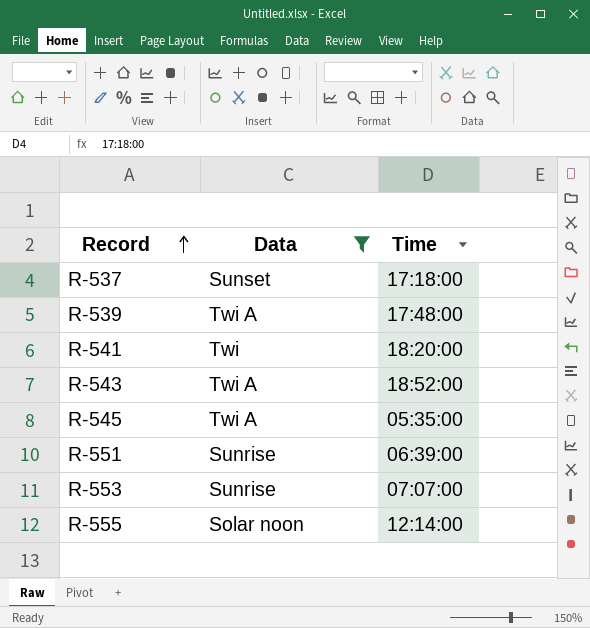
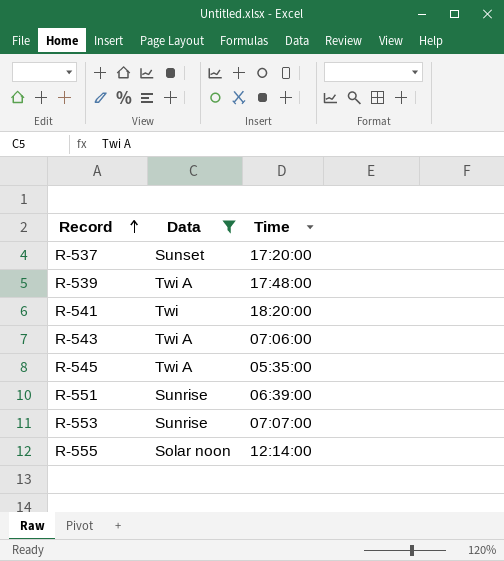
R-537 | Time: 17:18:00 -> 17:20:00
R-543 | Time: 18:52:00 -> 07:06:00

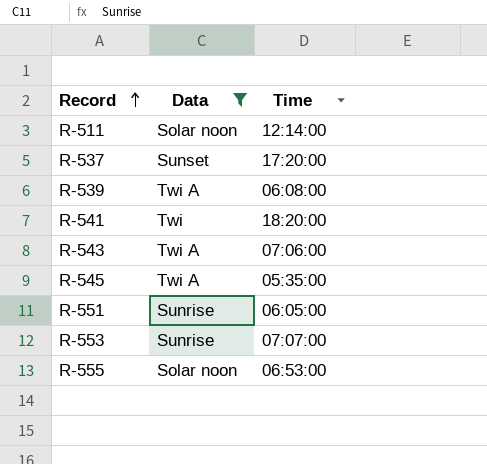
row R-511: none -> Solar noon | 12:14:00
R-539 | Time: 17:48:00 -> 06:08:00
R-551 | Time: 06:39:00 -> 06:05:00
R-555 | Time: 12:14:00 -> 06:53:00

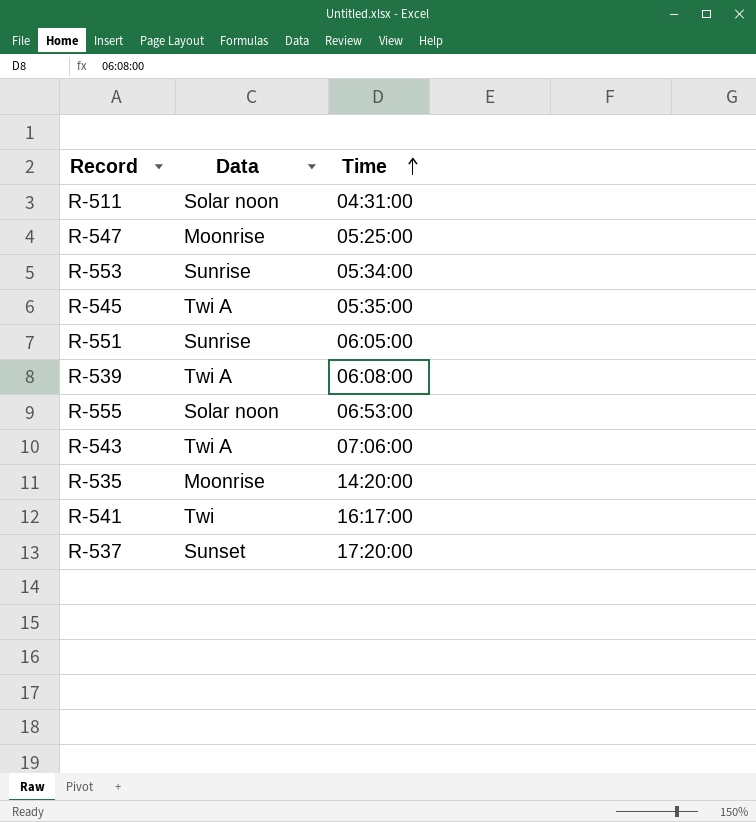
filter: Data != Moonrise -> none
row order: Record ascending -> Time ascending
R-511 | Time: 12:14:00 -> 04:31:00
R-553 | Time: 07:07:00 -> 05:34:00
R-541 | Time: 18:20:00 -> 16:17:00

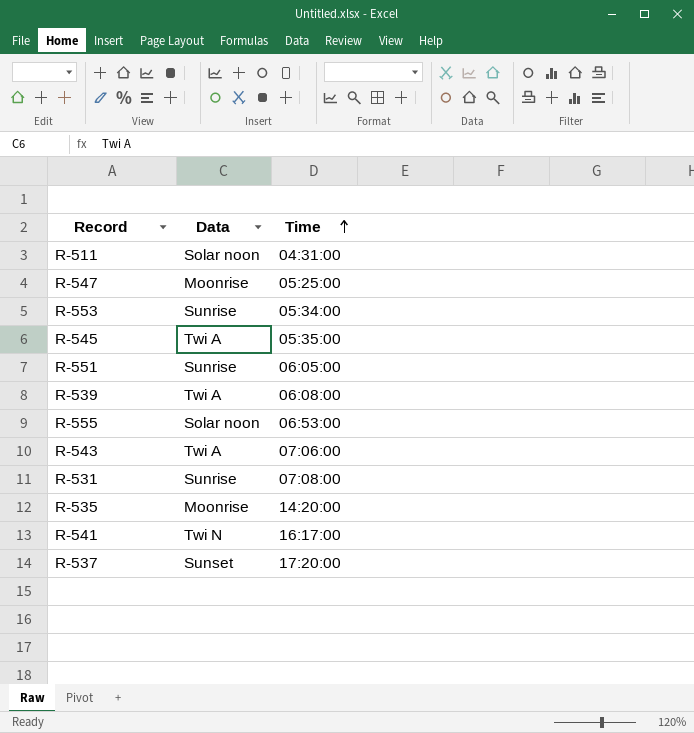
row R-531: none -> Sunrise | 07:08:00
R-541 | Data: Twi -> Twi N

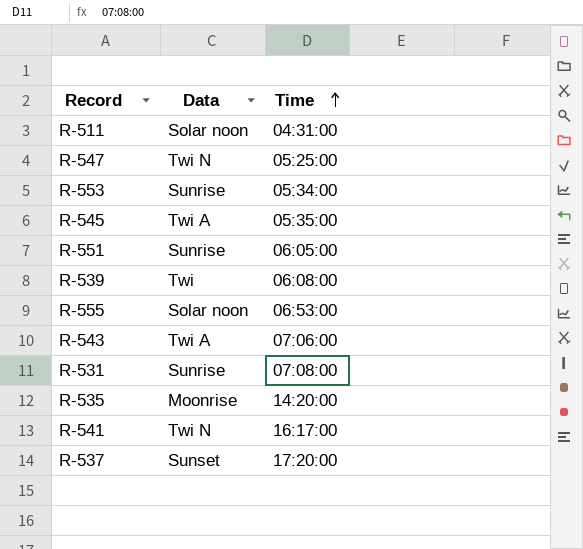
R-547 | Data: Moonrise -> Twi N
R-539 | Data: Twi A -> Twi

